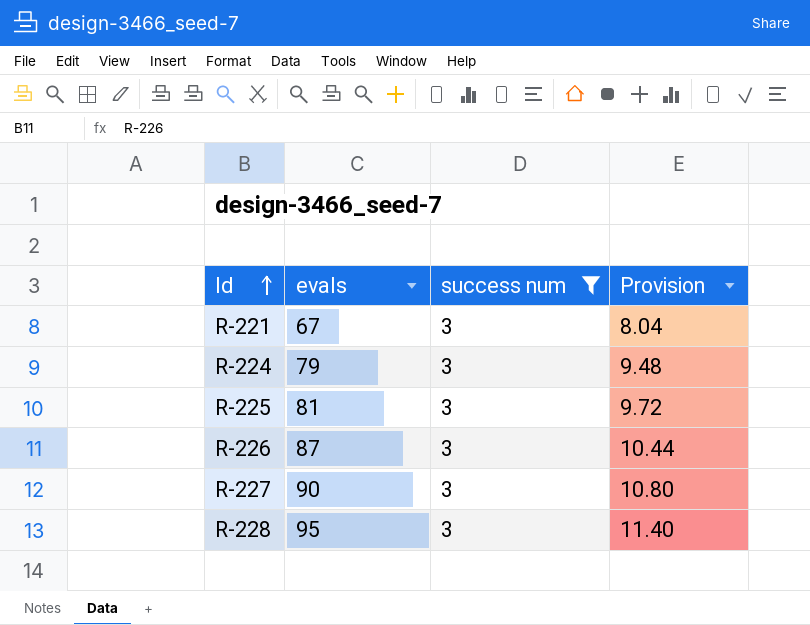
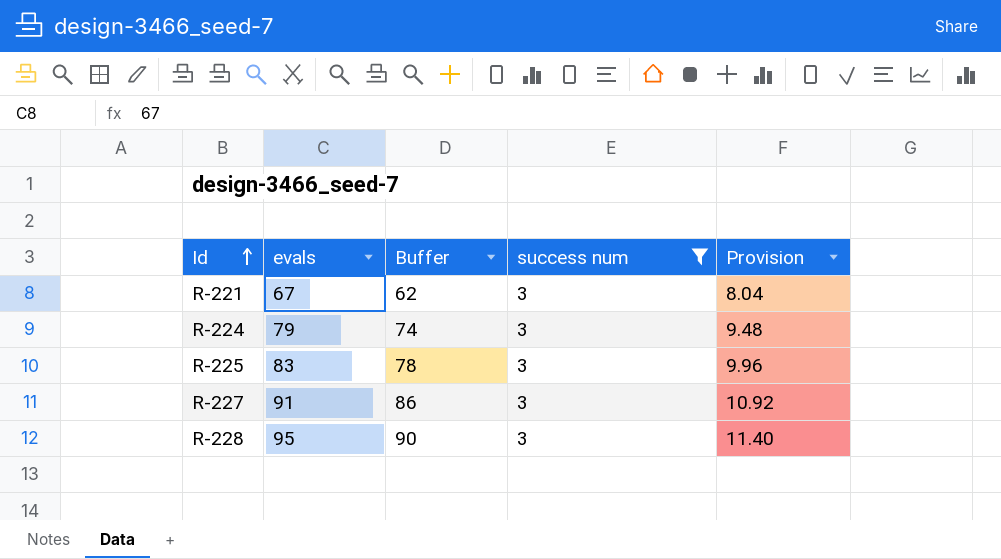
column Buffer | formula: none -> [evals] - 5
row R-226: 87 | 3 | 10.44 -> none
R-225 | evals: 81 -> 83
R-225 | Provision: 9.72 -> 9.96
R-227 | evals: 90 -> 91
R-227 | Provision: 10.80 -> 10.92

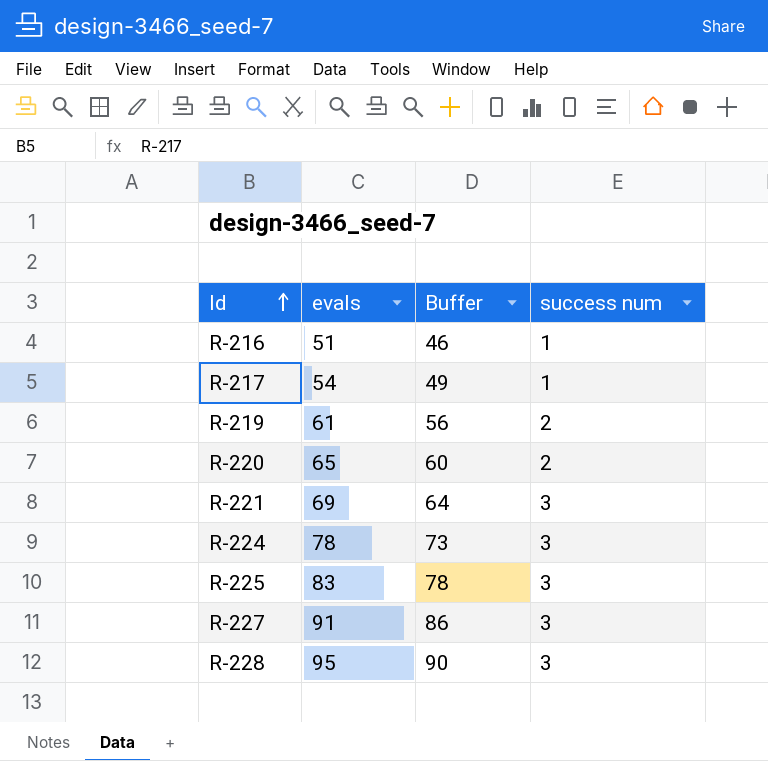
filter: success num = 3 -> none
column Provision | formula: [evals] * 0.12 -> none
R-221 | evals: 67 -> 69
R-221 | Buffer: 62 -> 64
R-224 | evals: 79 -> 78
R-224 | Buffer: 74 -> 73

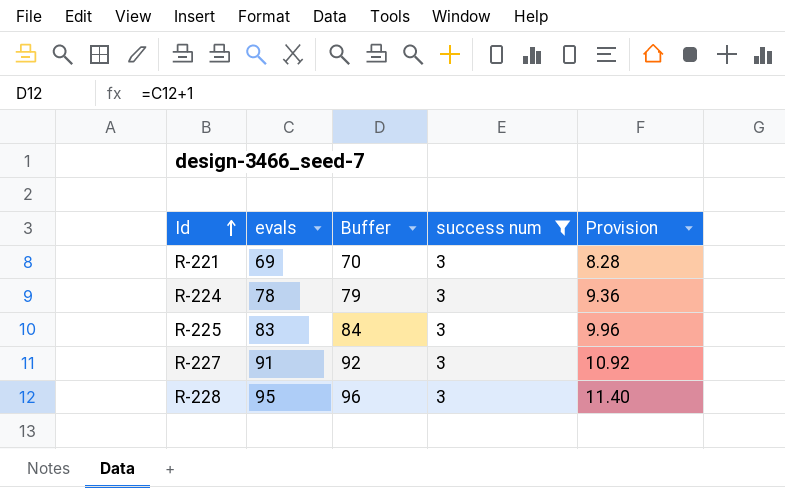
filter: none -> success num = 3
column Buffer | formula: [evals] - 5 -> [evals] + 1
column Provision | formula: none -> [evals] * 0.12

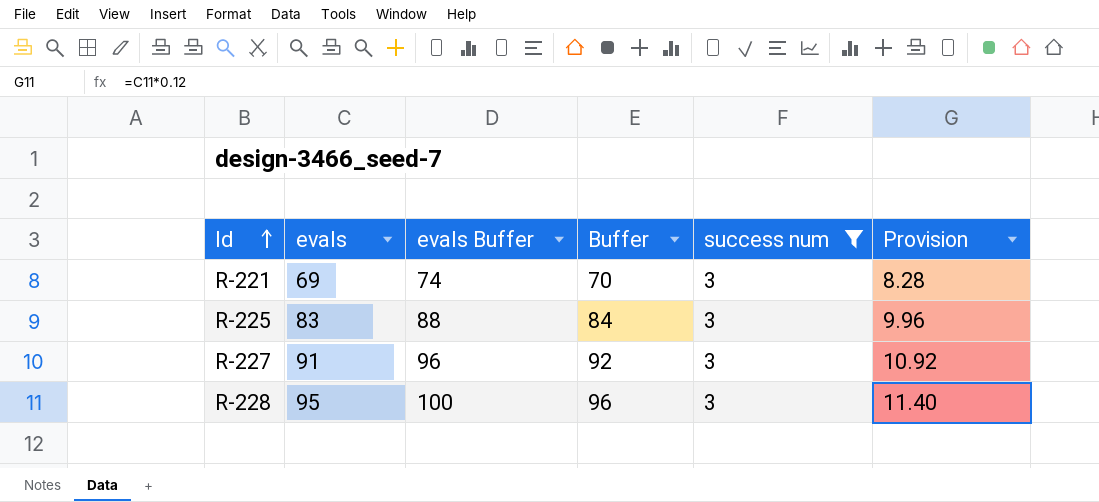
column evals Buffer | formula: none -> [evals] + 5
row R-224: 78 | 79 | 3 | 9.36 -> none

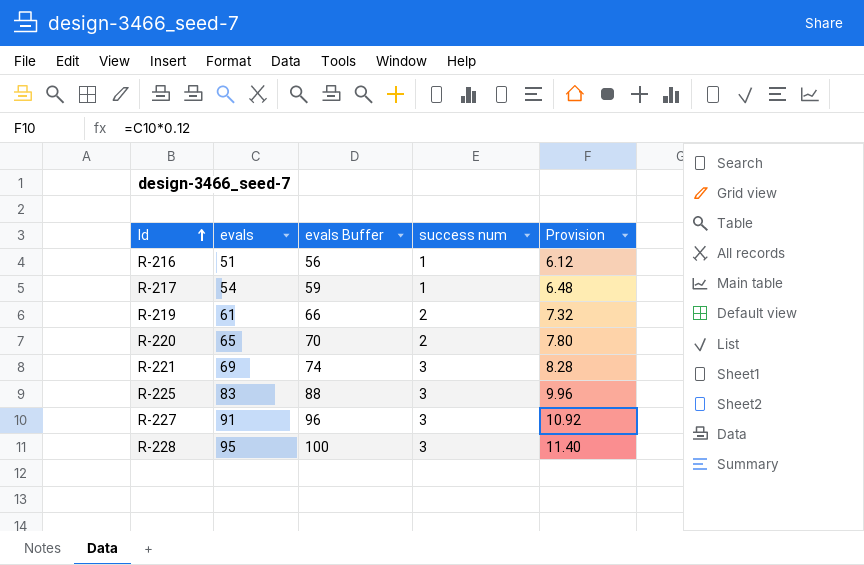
filter: success num = 3 -> none
column Buffer | formula: [evals] + 1 -> none

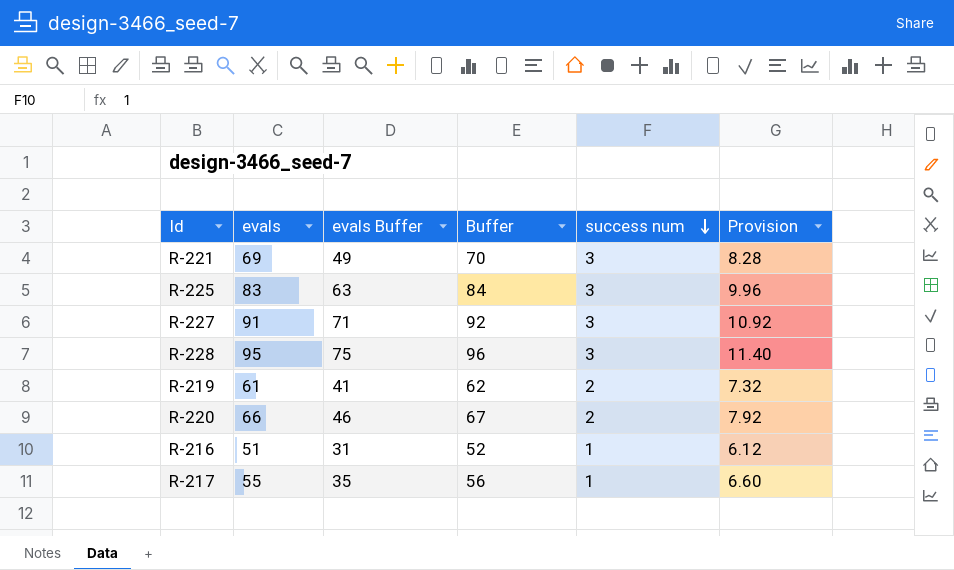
row order: Id ascending -> success num descending
column evals Buffer | formula: [evals] + 5 -> [evals] - 20
column Buffer | formula: none -> [evals] + 1
R-220 | evals: 65 -> 66
R-220 | Provision: 7.80 -> 7.92
R-217 | evals: 54 -> 55
R-217 | Provision: 6.48 -> 6.60

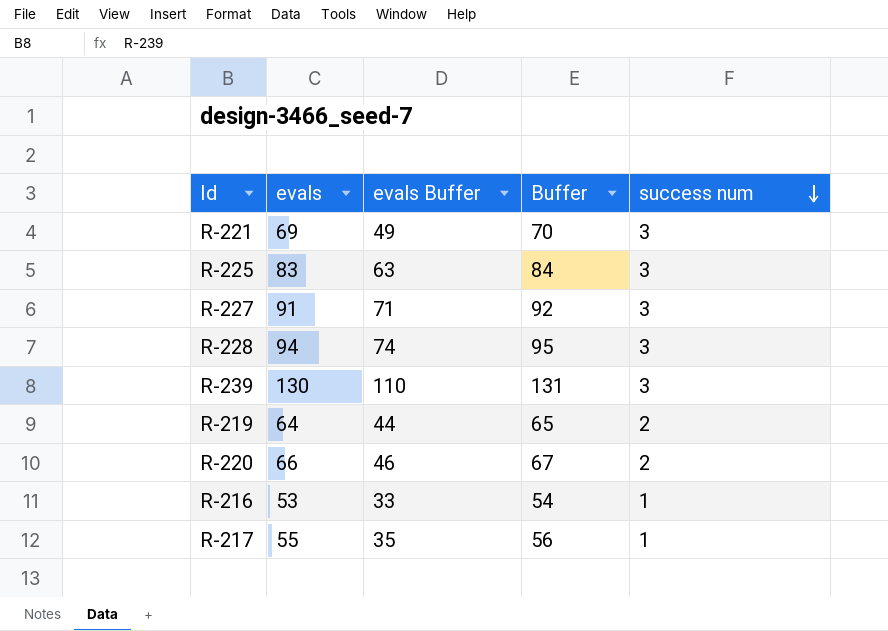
column Provision | formula: [evals] * 0.12 -> none
R-228 | evals: 95 -> 94
R-228 | evals Buffer: 75 -> 74
R-228 | Buffer: 96 -> 95
row R-239: none -> 130 | 110 | 131 | 3
R-219 | evals: 61 -> 64
R-219 | evals Buffer: 41 -> 44
R-219 | Buffer: 62 -> 65
R-216 | evals: 51 -> 53
R-216 | evals Buffer: 31 -> 33
R-216 | Buffer: 52 -> 54

